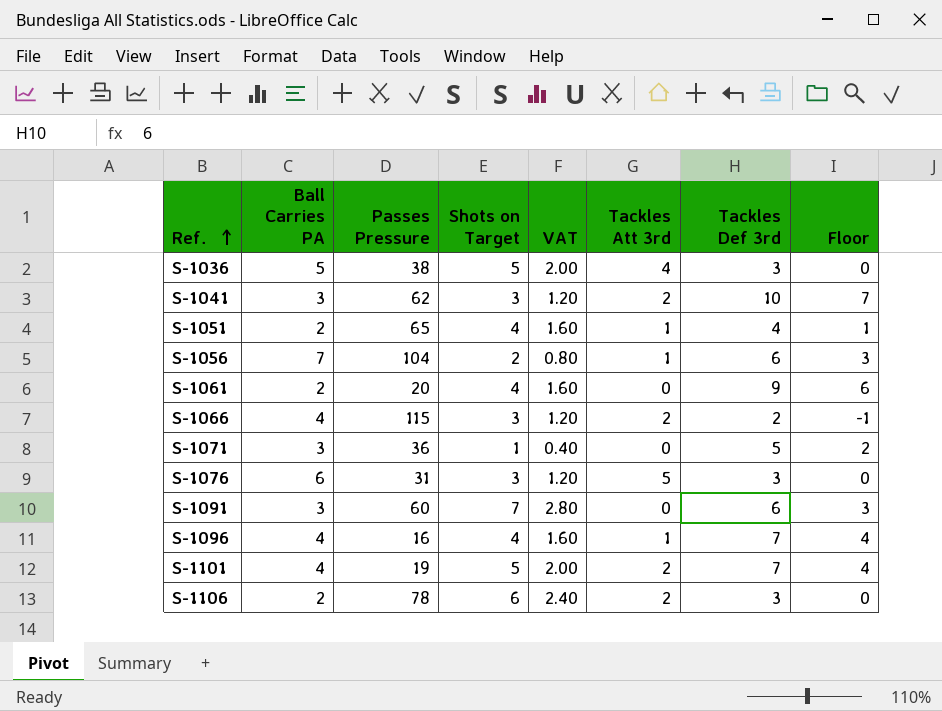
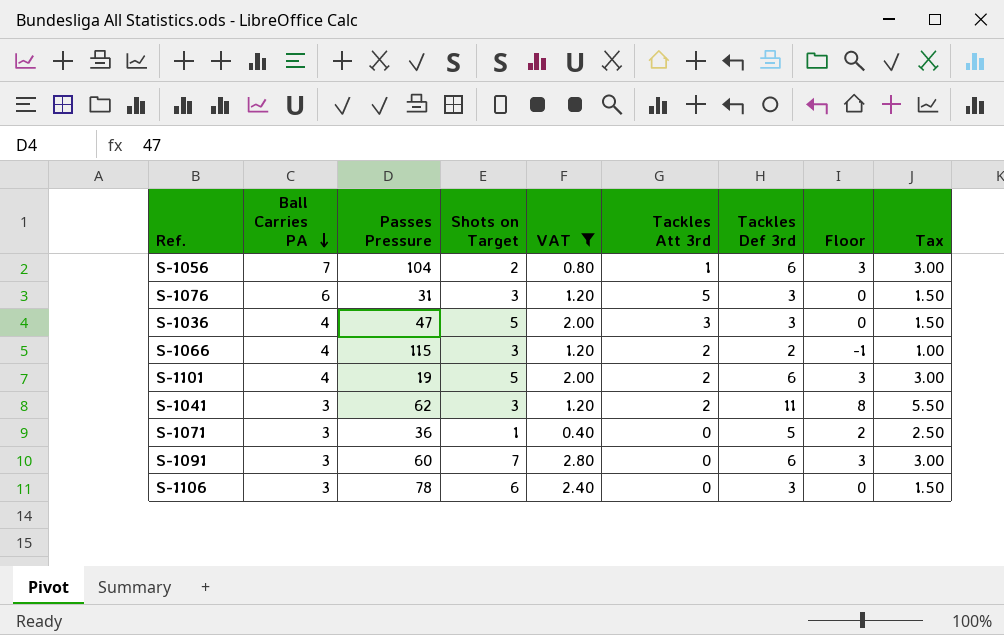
filter: none -> VAT != 1.60
row order: Ref. ascending -> Ball Carries PA descending
column Tax | formula: none -> [Tackles Def 3rd] * 0.5
S-1036 | Ball Carries PA: 5 -> 4
S-1036 | Passes Pressure: 38 -> 47
S-1036 | Tackles Att 3rd: 4 -> 3
S-1101 | Tackles Def 3rd: 7 -> 6
S-1101 | Floor: 4 -> 3
S-1041 | Tackles Def 3rd: 10 -> 11
S-1041 | Floor: 7 -> 8
S-1106 | Ball Carries PA: 2 -> 3
S-1106 | Tackles Att 3rd: 2 -> 0

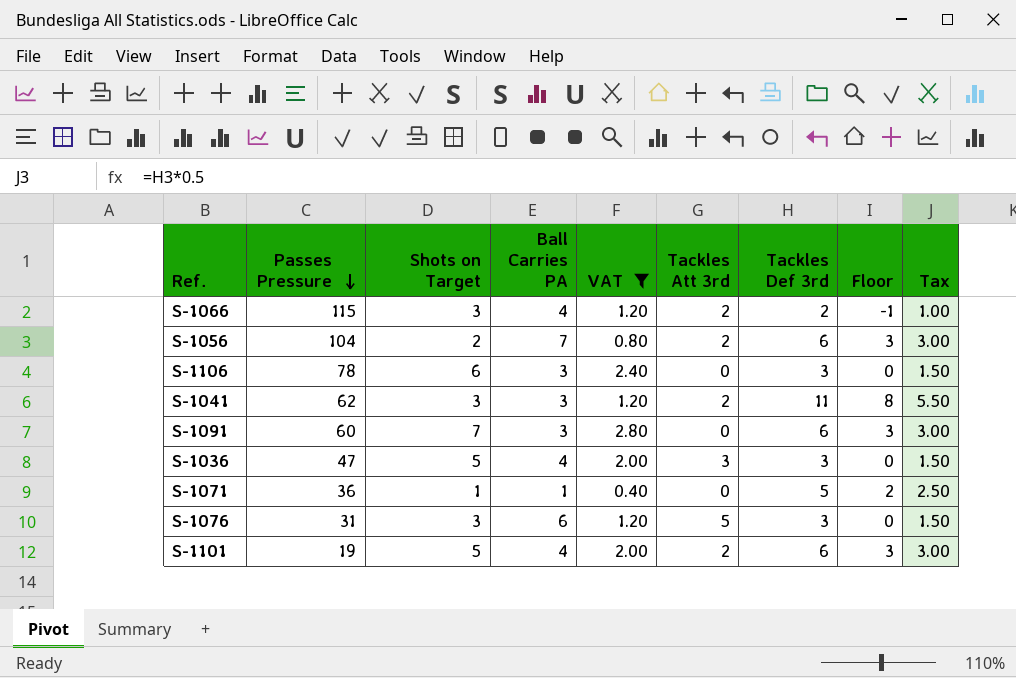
row order: Ball Carries PA descending -> Passes Pressure descending
column Ball Carries PA | position: 2 -> 4
S-1056 | Tackles Att 3rd: 1 -> 2
S-1071 | Ball Carries PA: 3 -> 1

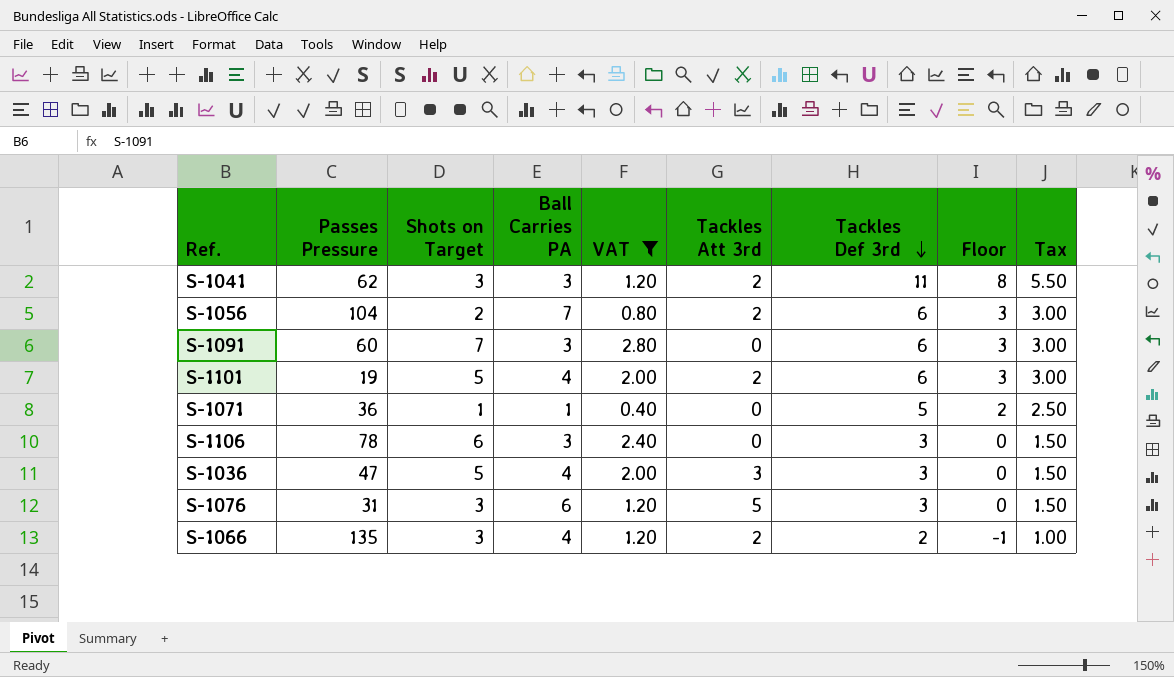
row order: Passes Pressure descending -> Tackles Def 3rd descending
S-1066 | Passes Pressure: 115 -> 135

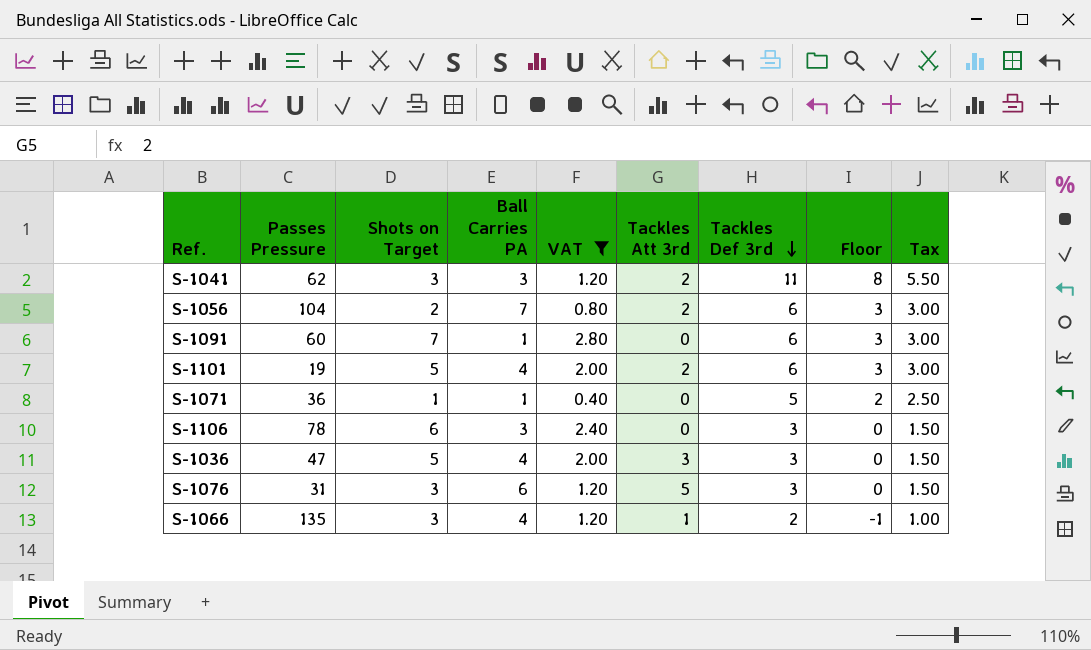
S-1091 | Ball Carries PA: 3 -> 1
S-1066 | Tackles Att 3rd: 2 -> 1

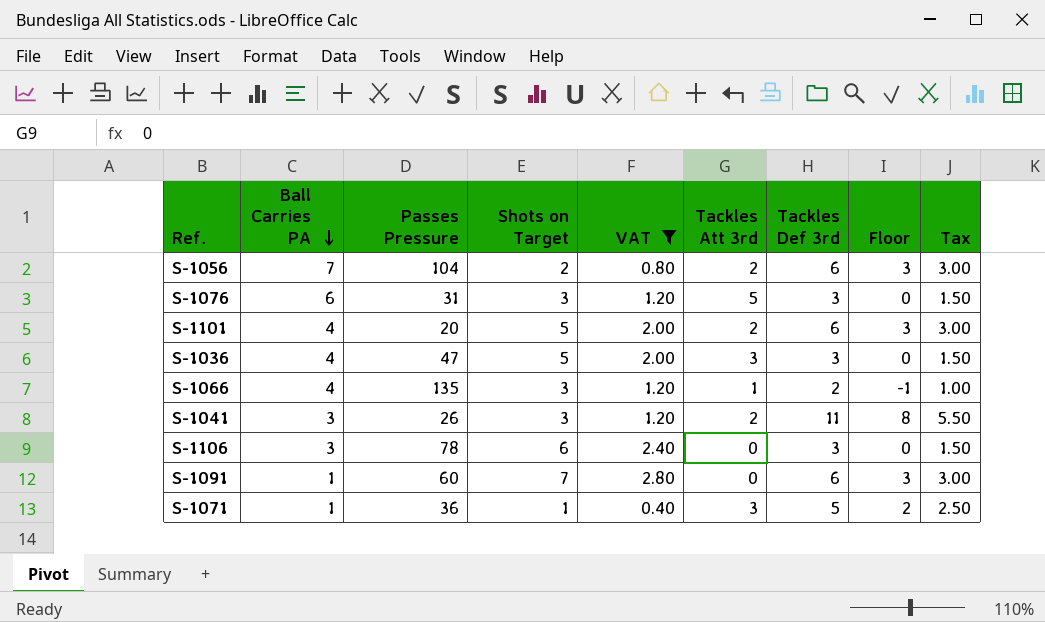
row order: Tackles Def 3rd descending -> Ball Carries PA descending
column Ball Carries PA | position: 4 -> 2
S-1101 | Passes Pressure: 19 -> 20
S-1041 | Passes Pressure: 62 -> 26
S-1071 | Tackles Att 3rd: 0 -> 3

